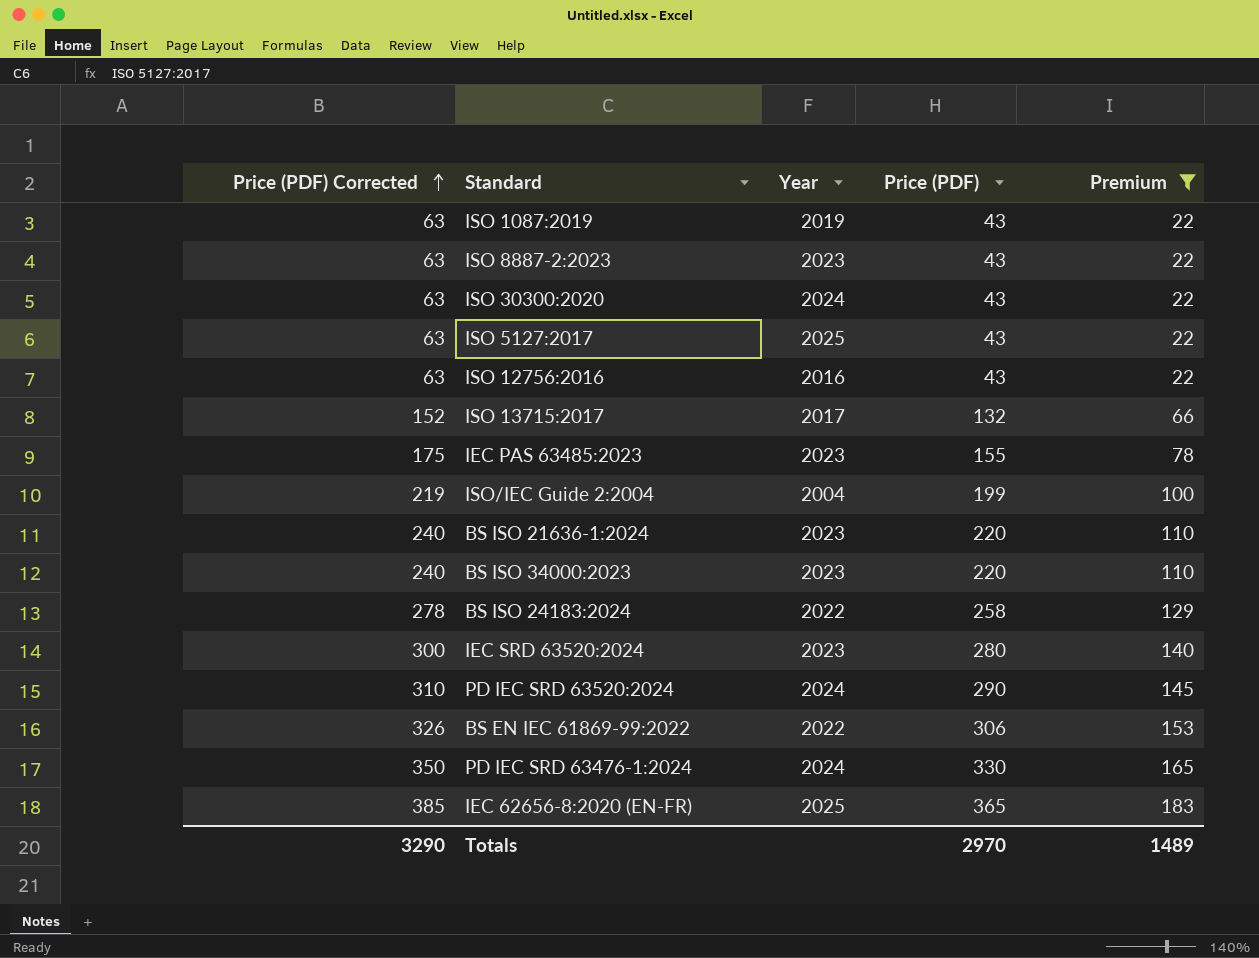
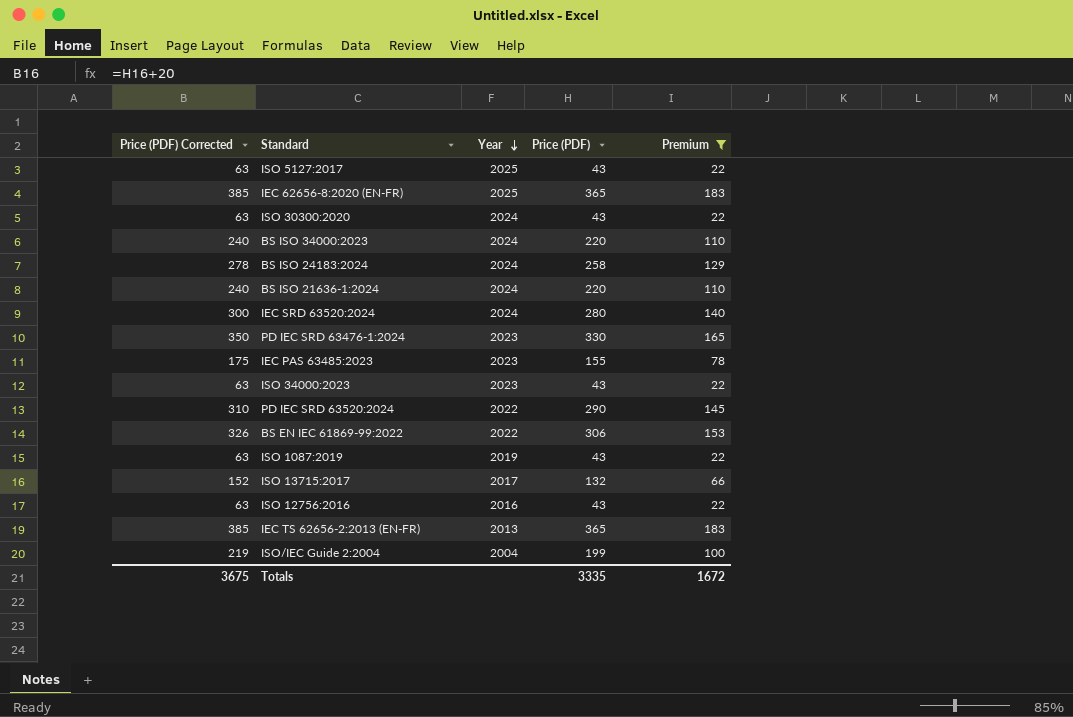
row order: Price (PDF) Corrected ascending -> Year descending
row ISO 8887-2:2023: 63 | 2023 | 43 | 22 -> none
BS ISO 34000:2023 | Year: 2023 -> 2024
BS ISO 24183:2024 | Year: 2022 -> 2024
BS ISO 21636-1:2024 | Year: 2023 -> 2024
IEC SRD 63520:2024 | Year: 2023 -> 2024
PD IEC SRD 63476-1:2024 | Year: 2024 -> 2023
row ISO 34000:2023: none -> 63 | 2023 | 43 | 22
PD IEC SRD 63520:2024 | Year: 2024 -> 2022
row IEC TS 62656-2:2013 (EN-FR): none -> 385 | 2013 | 365 | 183
Totals | Price (PDF) Corrected: 3290 -> 3675
Totals | Price (PDF): 2970 -> 3335
Totals | Premium: 1489 -> 1672

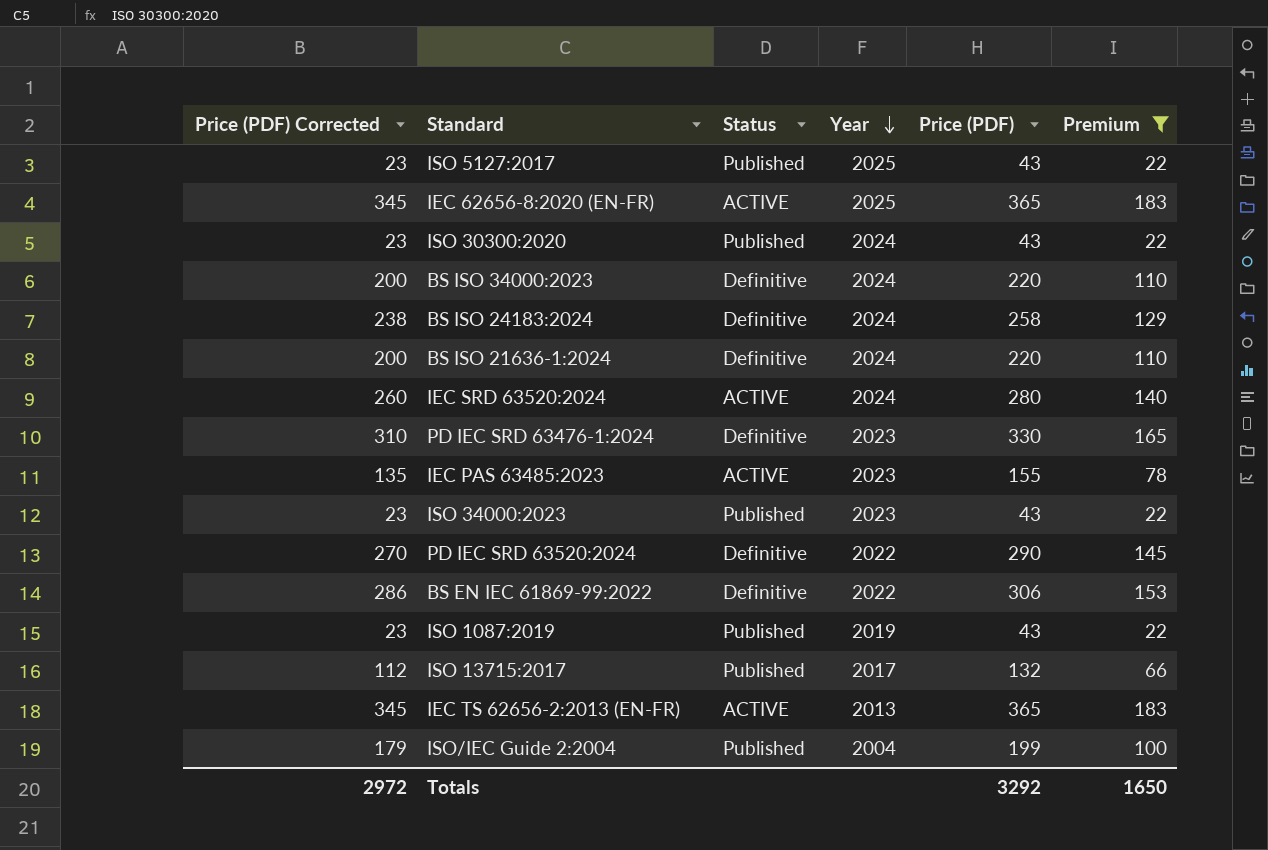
column Price (PDF) Corrected | formula: [Price (PDF)] + 20 -> [Price (PDF)] - 20
column Status | position: none -> 3
row ISO 12756:2016: 63 | 2016 | 43 | 22 -> none
Totals | Price (PDF) Corrected: 3675 -> 2972
Totals | Price (PDF): 3335 -> 3292
Totals | Premium: 1672 -> 1650

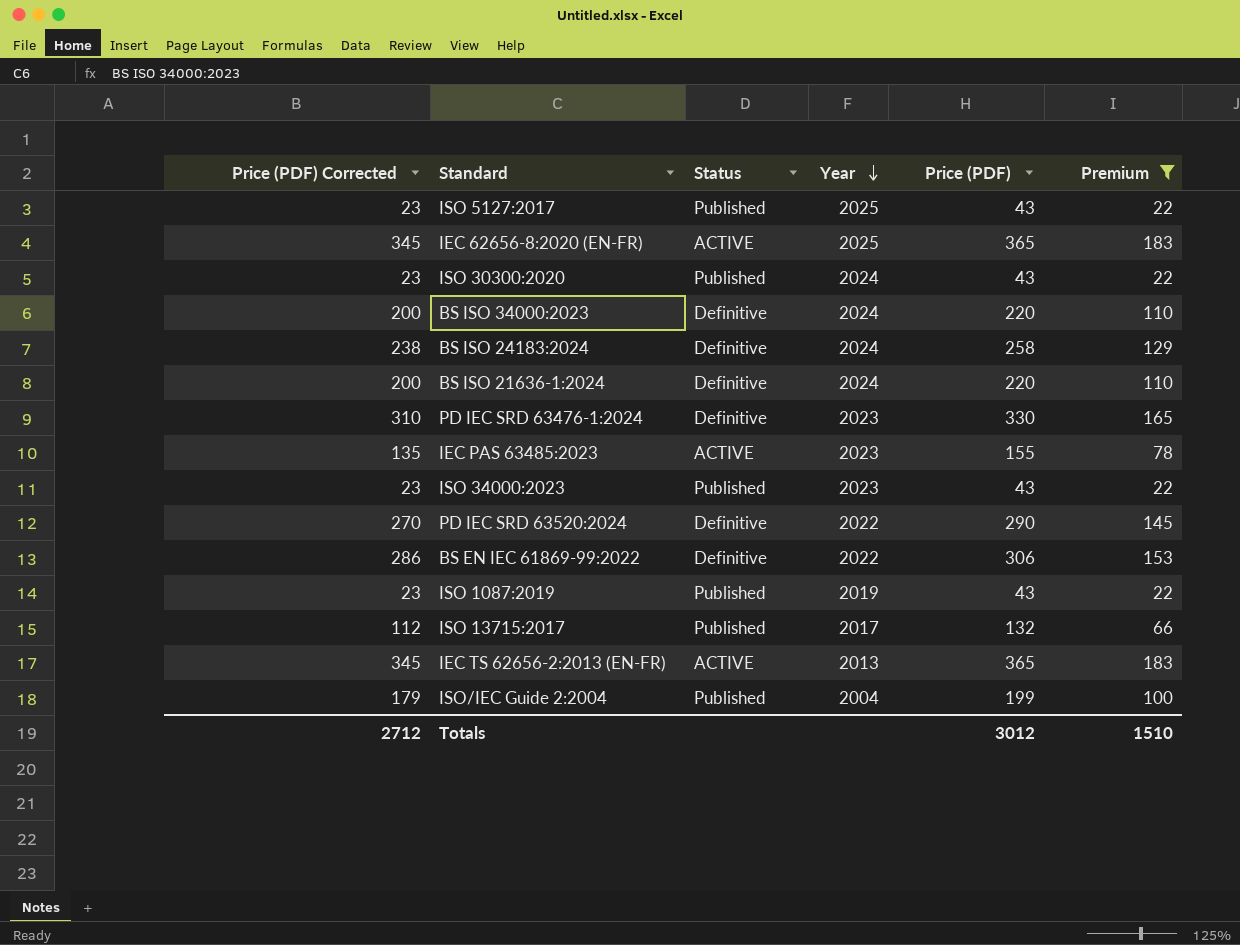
row IEC SRD 63520:2024: 260 | ACTIVE | 2024 | 280 | 140 -> none
Totals | Price (PDF) Corrected: 2972 -> 2712
Totals | Price (PDF): 3292 -> 3012
Totals | Premium: 1650 -> 1510

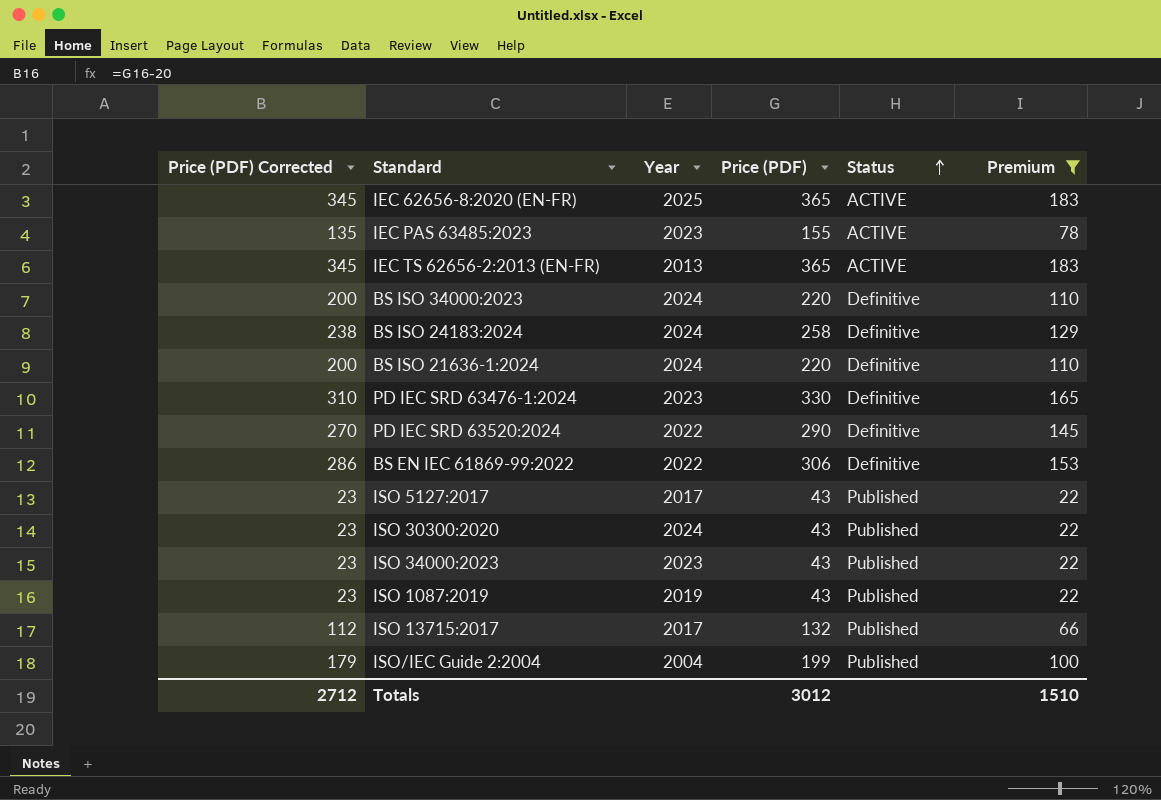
row order: Year descending -> Status ascending
column Status | position: 3 -> 5
ISO 5127:2017 | Year: 2025 -> 2017

